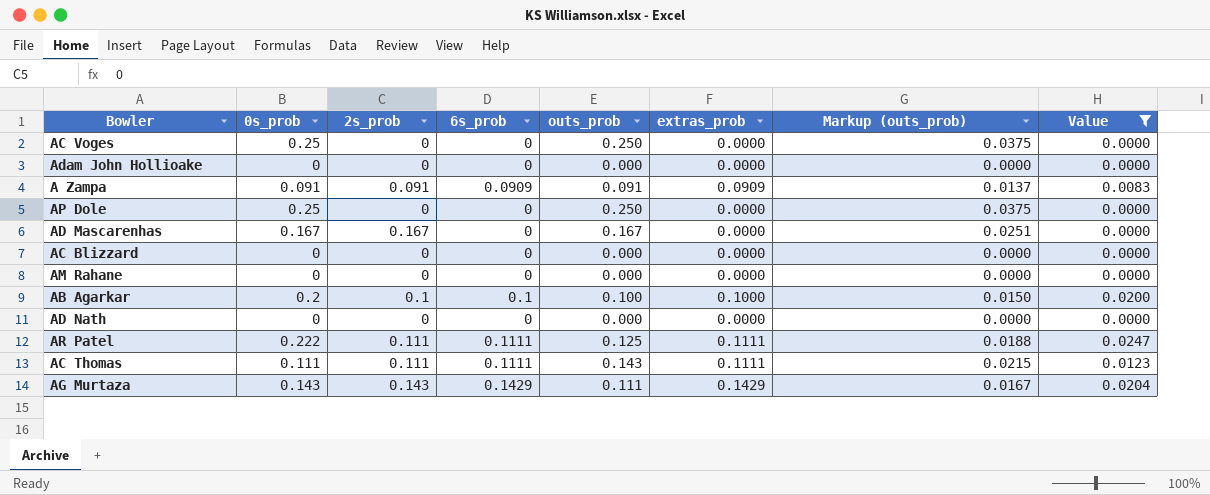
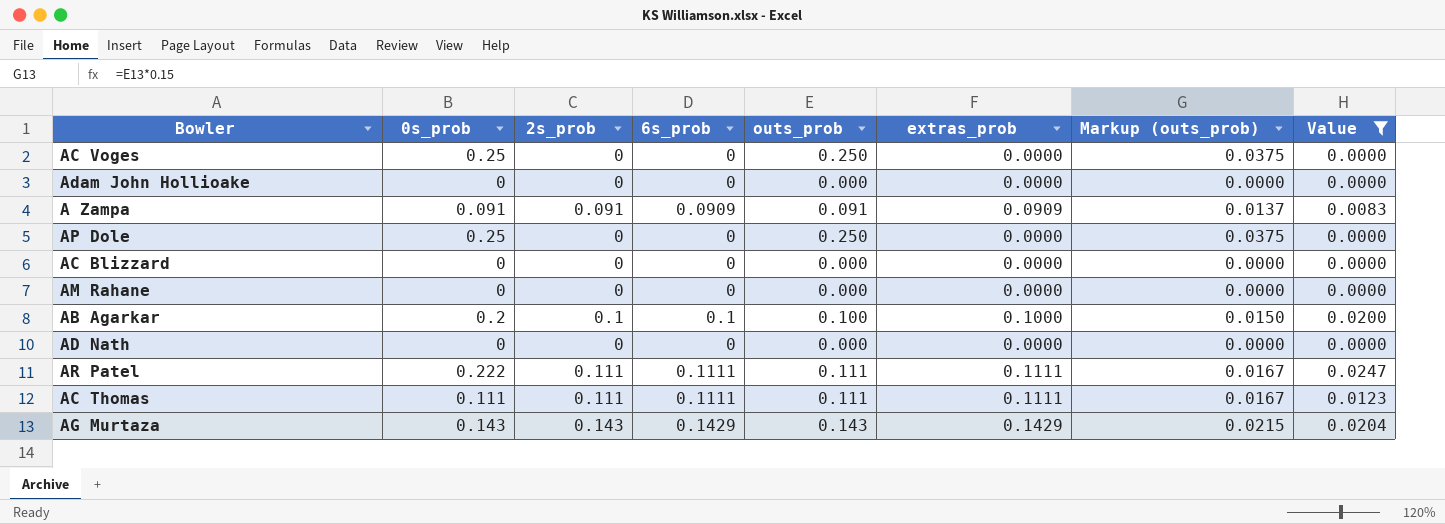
row AD Mascarenhas: 0.167 | 0.167 | 0 | 0.167 | 0.0000 | 0.0251 | 0.0000 -> none
AR Patel | outs_prob: 0.125 -> 0.111
AR Patel | Markup (outs_prob): 0.0188 -> 0.0167
AC Thomas | outs_prob: 0.143 -> 0.111
AC Thomas | Markup (outs_prob): 0.0215 -> 0.0167
AG Murtaza | outs_prob: 0.111 -> 0.143
AG Murtaza | Markup (outs_prob): 0.0167 -> 0.0215

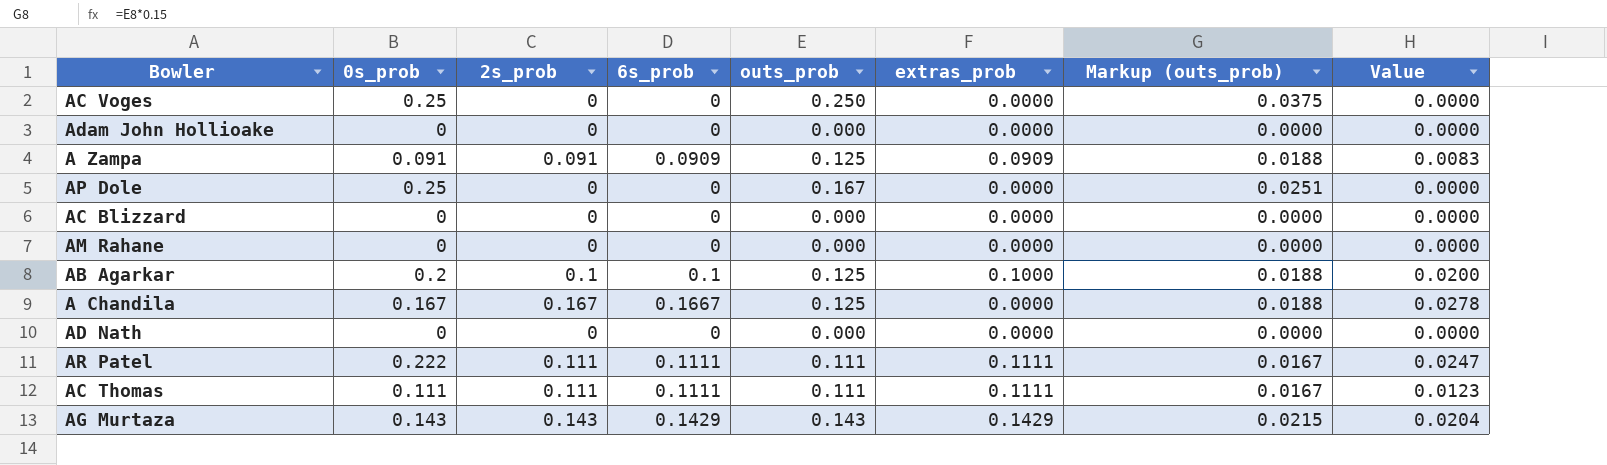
filter: Value != 0.0278 -> none
A Zampa | outs_prob: 0.091 -> 0.125
A Zampa | Markup (outs_prob): 0.0137 -> 0.0188
AP Dole | outs_prob: 0.250 -> 0.167
AP Dole | Markup (outs_prob): 0.0375 -> 0.0251
AB Agarkar | outs_prob: 0.100 -> 0.125
AB Agarkar | Markup (outs_prob): 0.0150 -> 0.0188

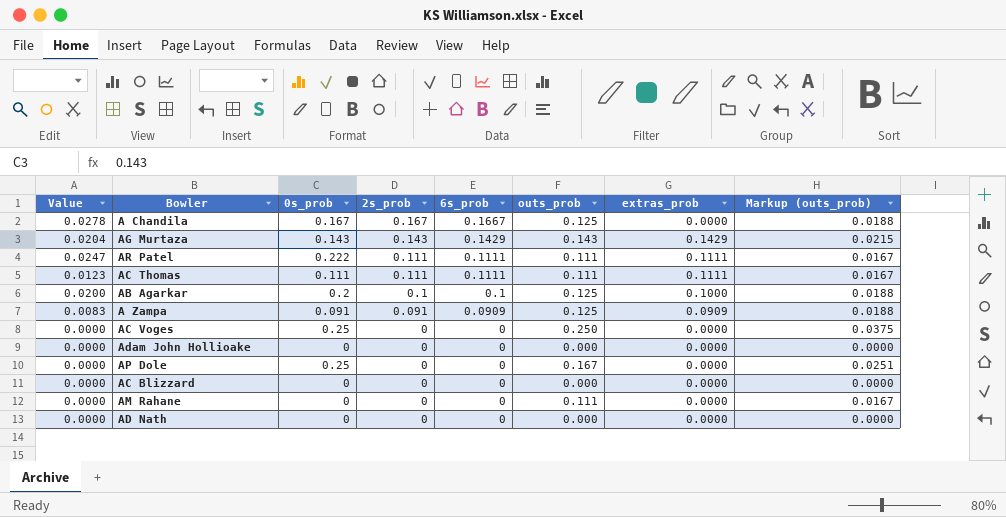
row order: none -> 2s_prob descending
column Value | position: 8 -> 1
AM Rahane | outs_prob: 0.000 -> 0.111
AM Rahane | Markup (outs_prob): 0.0000 -> 0.0167

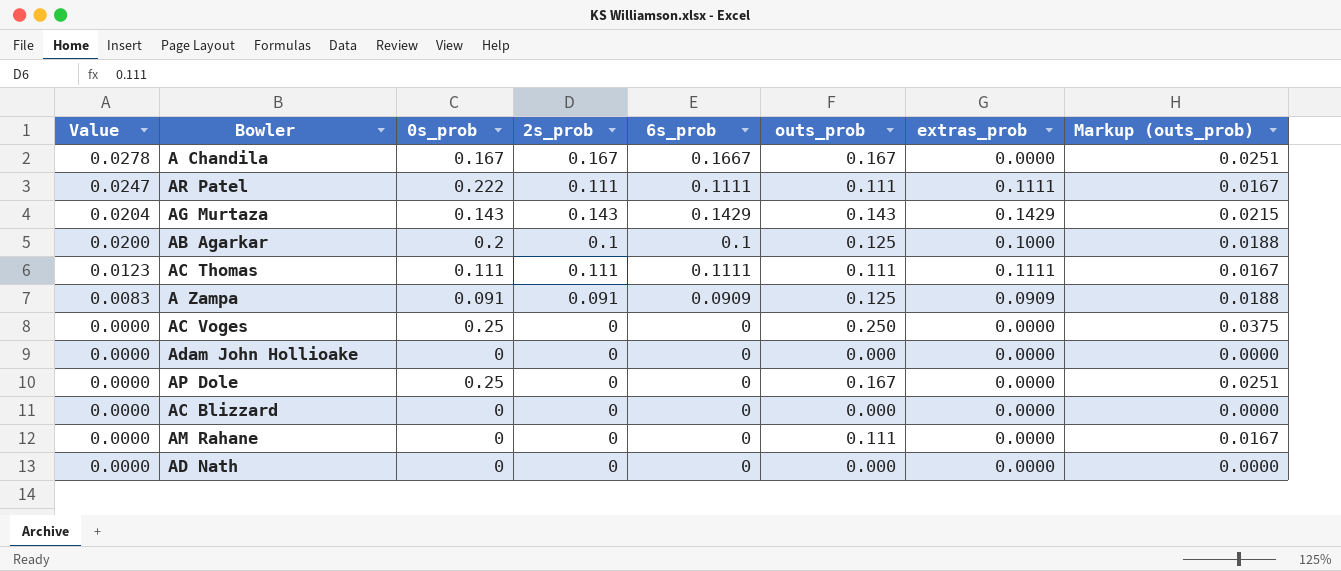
row order: 2s_prob descending -> Value descending
A Chandila | outs_prob: 0.125 -> 0.167
A Chandila | Markup (outs_prob): 0.0188 -> 0.0251

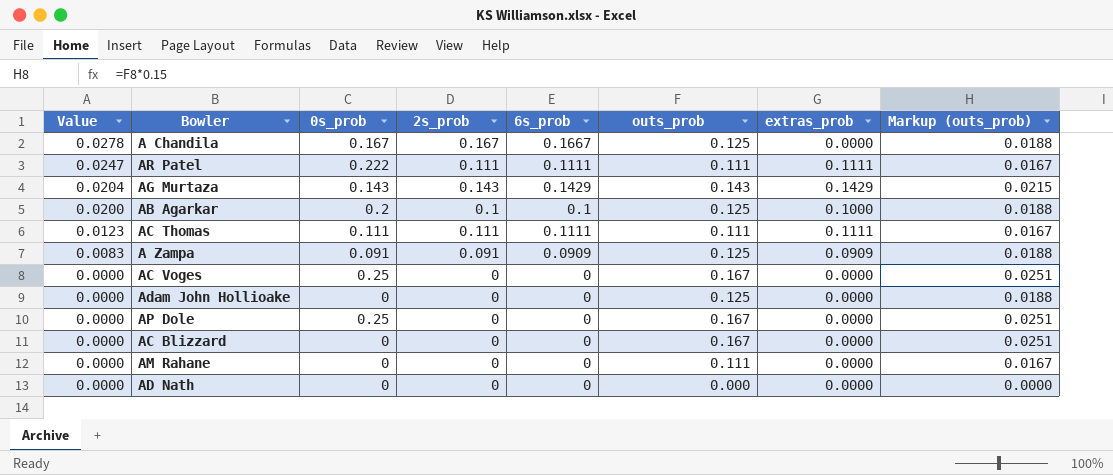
A Chandila | outs_prob: 0.167 -> 0.125
A Chandila | Markup (outs_prob): 0.0251 -> 0.0188
AC Voges | outs_prob: 0.250 -> 0.167
AC Voges | Markup (outs_prob): 0.0375 -> 0.0251
Adam John Hollioake | outs_prob: 0.000 -> 0.125
Adam John Hollioake | Markup (outs_prob): 0.0000 -> 0.0188
AC Blizzard | outs_prob: 0.000 -> 0.167
AC Blizzard | Markup (outs_prob): 0.0000 -> 0.0251

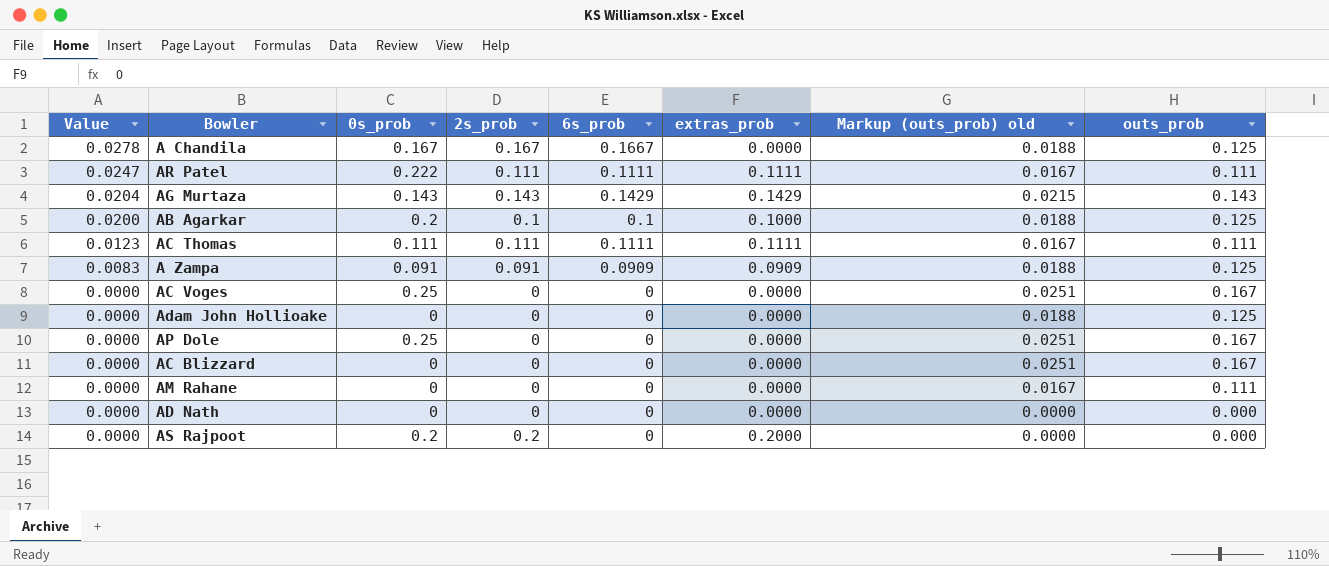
column name: Markup (outs_prob) -> Markup (outs_prob) old
column outs_prob | position: 6 -> 8
row AS Rajpoot: none -> 0.0000 | 0.2 | 0.2 | 0 | 0.2000 | 0.0000 | 0.000

